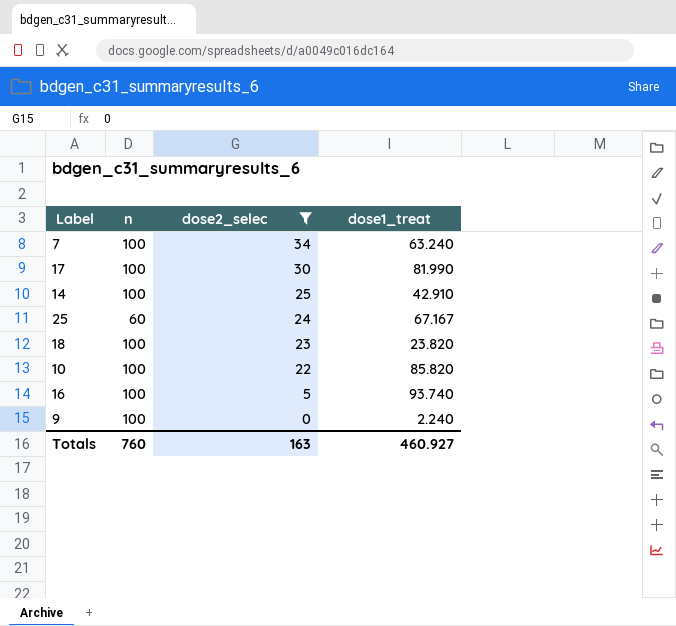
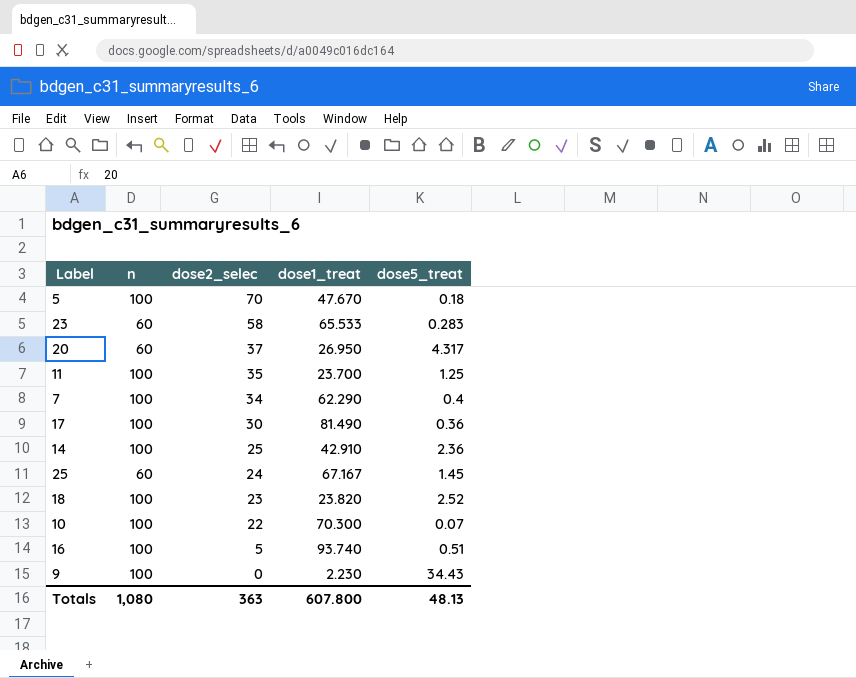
filter: dose2_selec <= 34 -> none
column dose5_treat | position: none -> 5
7 | dose1_treat: 63.240 -> 62.290
17 | dose1_treat: 81.990 -> 81.490
10 | dose1_treat: 85.820 -> 70.300
9 | dose1_treat: 2.240 -> 2.230
Totals | n: 760 -> 1,080
Totals | dose2_selec: 163 -> 363
Totals | dose1_treat: 460.927 -> 607.800

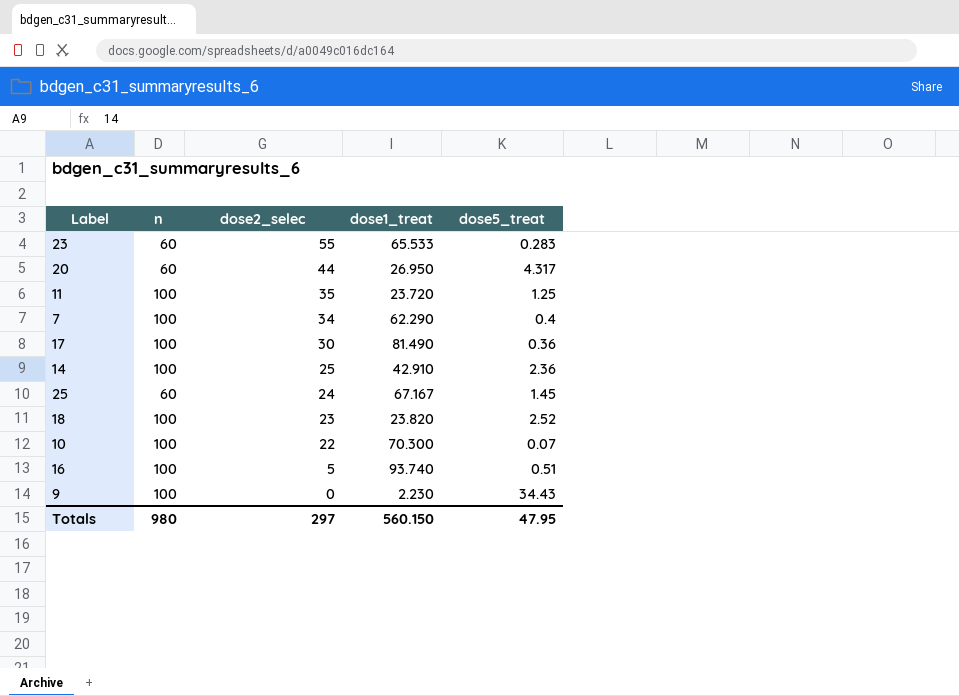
row 5: 100 | 70 | 47.670 | 0.18 -> none
23 | dose2_selec: 58 -> 55
20 | dose2_selec: 37 -> 44
11 | dose1_treat: 23.700 -> 23.720
Totals | n: 1,080 -> 980
Totals | dose2_selec: 363 -> 297
Totals | dose1_treat: 607.800 -> 560.150
Totals | dose5_treat: 48.13 -> 47.95

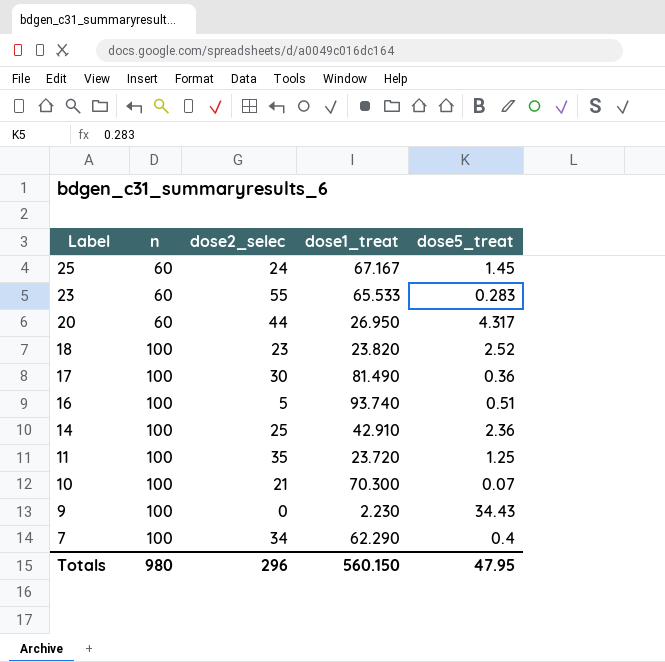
row order: dose2_selec descending -> Label descending
10 | dose2_selec: 22 -> 21
Totals | dose2_selec: 297 -> 296

